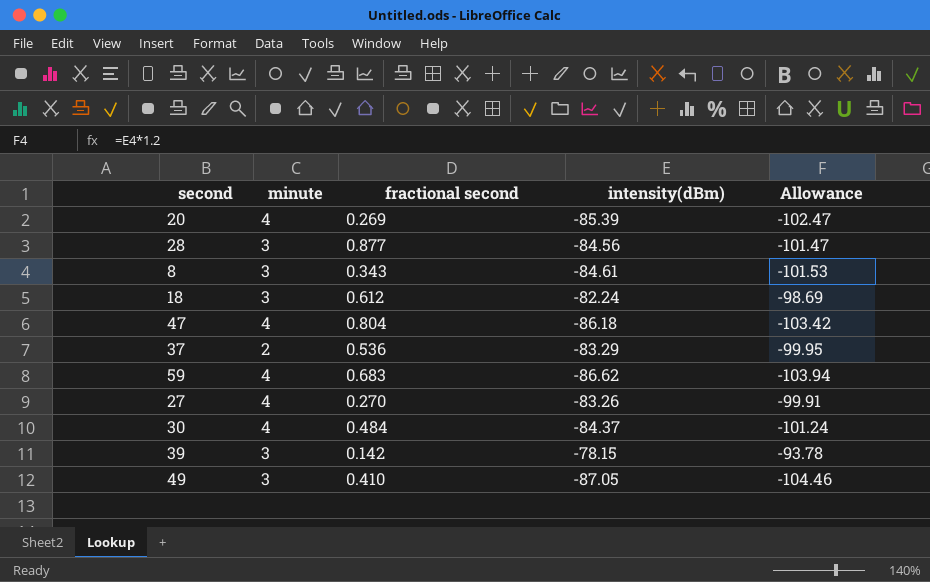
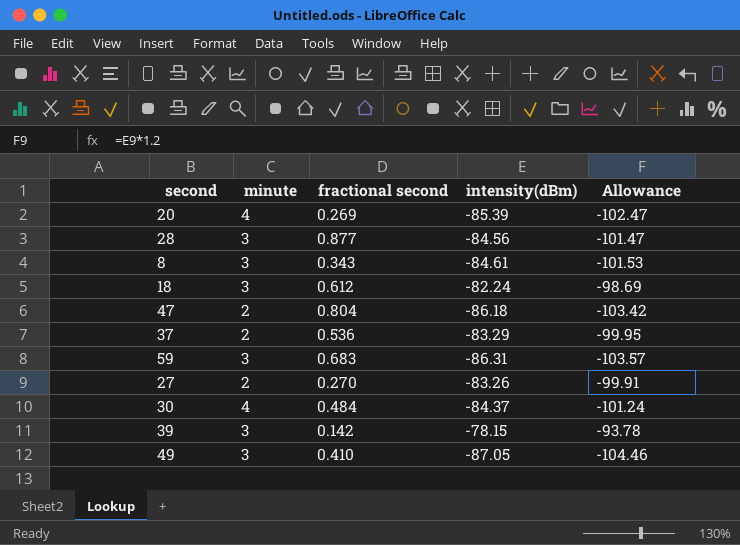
47 | minute: 4 -> 2
59 | minute: 4 -> 3
59 | intensity(dBm): -86.62 -> -86.31
59 | Allowance: -103.94 -> -103.57
27 | minute: 4 -> 2

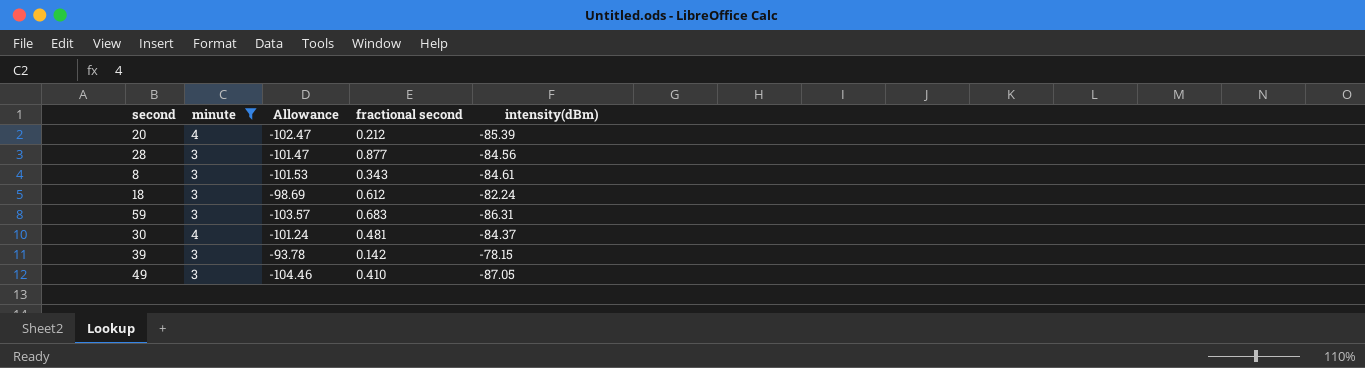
filter: none -> minute != 2
column Allowance | position: 5 -> 3
20 | fractional second: 0.269 -> 0.212
30 | fractional second: 0.484 -> 0.481

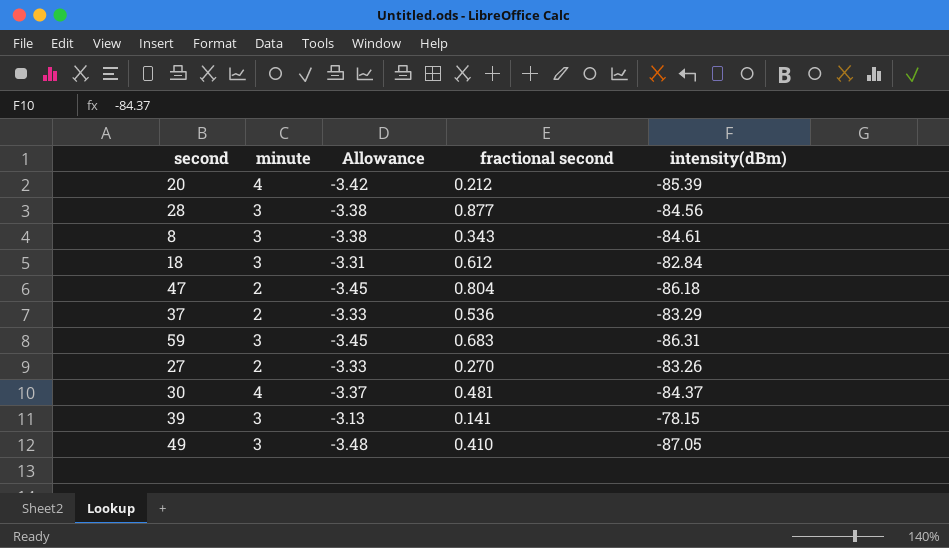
filter: minute != 2 -> none
column Allowance | formula: [intensity(dBm)] * 1.2 -> [intensity(dBm)] * 0.04
18 | intensity(dBm): -82.24 -> -82.84
39 | fractional second: 0.142 -> 0.141

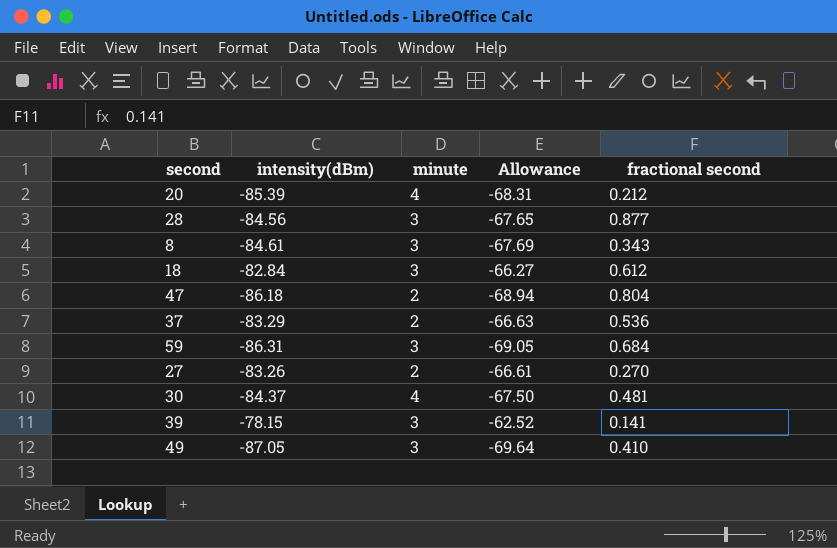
column intensity(dBm) | position: 5 -> 2
column Allowance | formula: [intensity(dBm)] * 0.04 -> [intensity(dBm)] * 0.8
59 | fractional second: 0.683 -> 0.684

